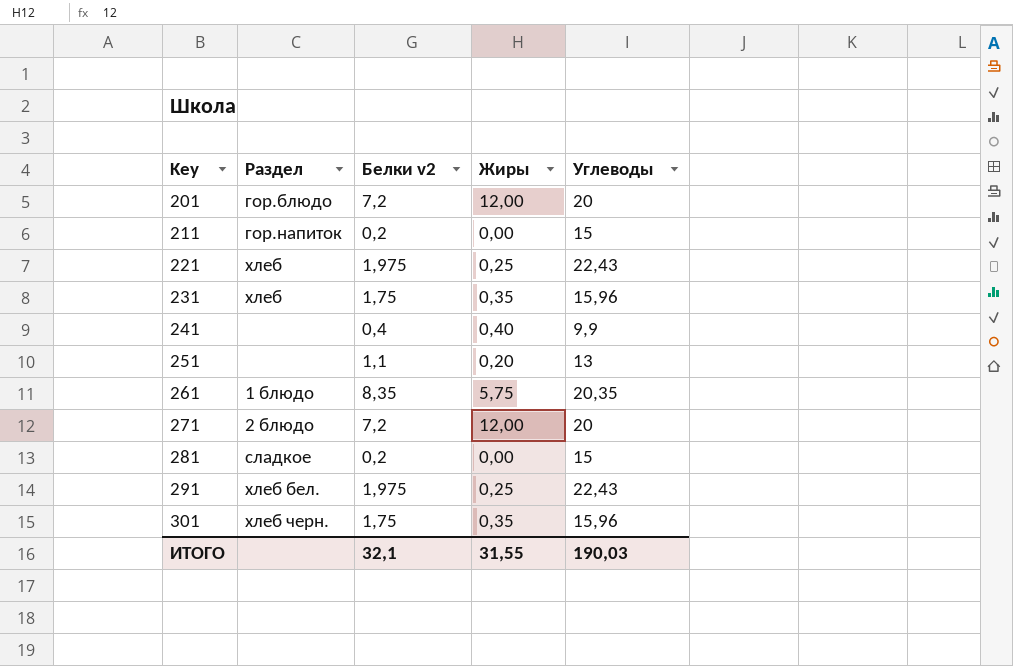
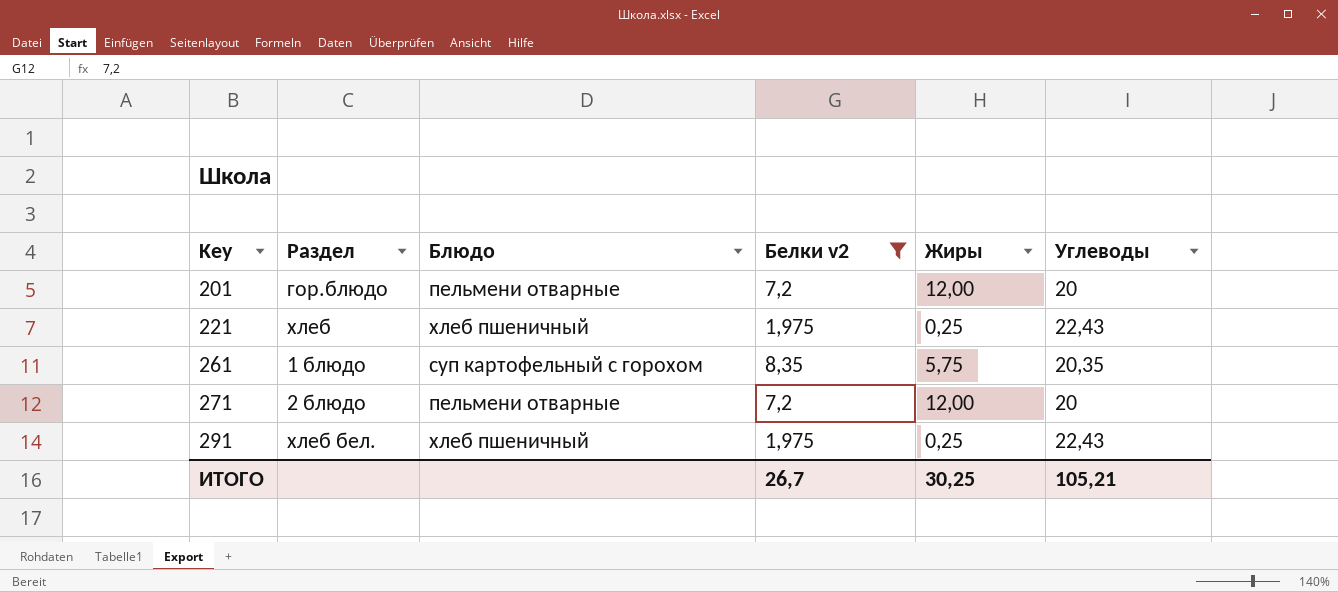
filter: none -> Белки v2 >= 1,975
column Блюдо | position: none -> 3
ИТОГО | Белки v2: 32,1 -> 26,7
ИТОГО | Жиры: 31,55 -> 30,25
ИТОГО | Углеводы: 190,03 -> 105,21

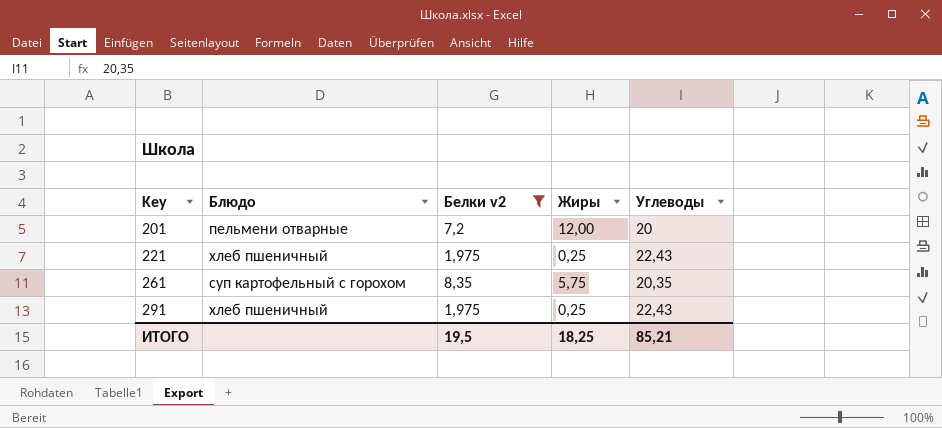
column Раздел | position: 2 -> none
row 271: 2 блюдо | пельмени отварные | 7,2 | 12,00 | 20 -> none
ИТОГО | Белки v2: 26,7 -> 19,5
ИТОГО | Жиры: 30,25 -> 18,25
ИТОГО | Углеводы: 105,21 -> 85,21

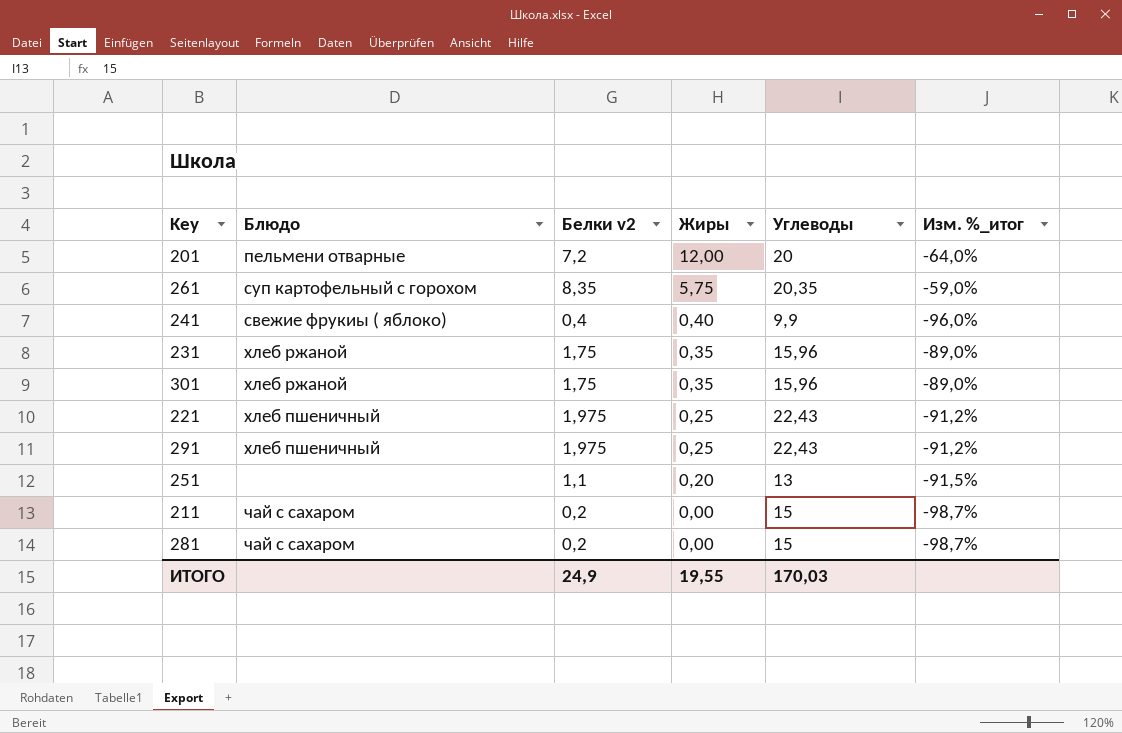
filter: Белки v2 >= 1,975 -> none
row order: Key ascending -> Жиры descending
column Изм. %_итог | formula: none -> ([Белки v2] - [Углеводы]) / [Углеводы]
ИТОГО | Белки v2: 19,5 -> 24,9
ИТОГО | Жиры: 18,25 -> 19,55
ИТОГО | Углеводы: 85,21 -> 170,03

